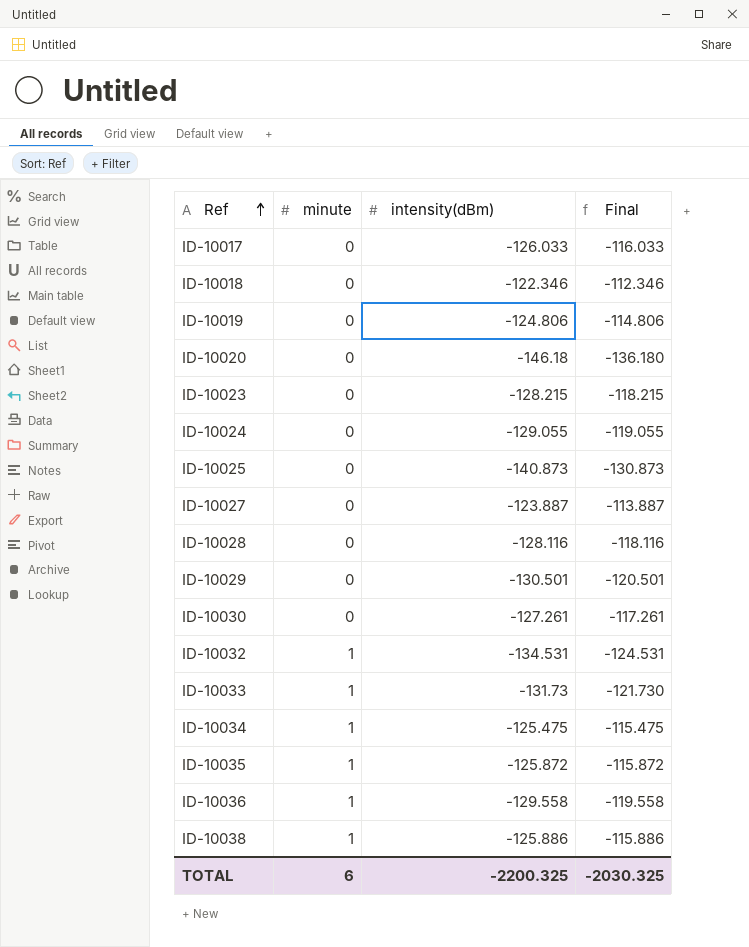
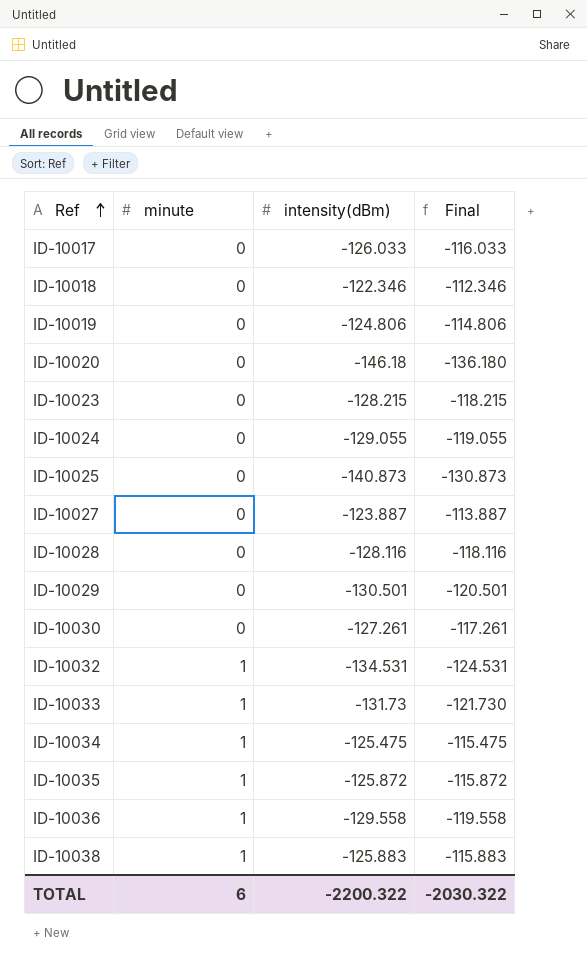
ID-10038 | intensity(dBm): -125.886 -> -125.883
ID-10038 | Final: -115.886 -> -115.883
TOTAL | intensity(dBm): -2200.325 -> -2200.322
TOTAL | Final: -2030.325 -> -2030.322

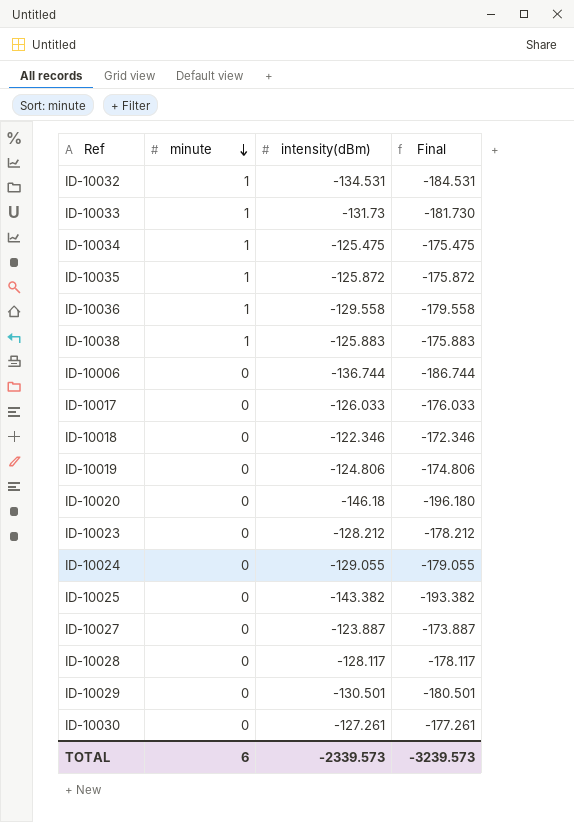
row order: Ref ascending -> minute descending
column Final | formula: [intensity(dBm)] + 10 -> [intensity(dBm)] - 50
row ID-10006: none -> 0 | -136.744 | -186.744
ID-10023 | intensity(dBm): -128.215 -> -128.212
ID-10025 | intensity(dBm): -140.873 -> -143.382
ID-10028 | intensity(dBm): -128.116 -> -128.117
TOTAL | intensity(dBm): -2200.322 -> -2339.573
TOTAL | Final: -2030.322 -> -3239.573

